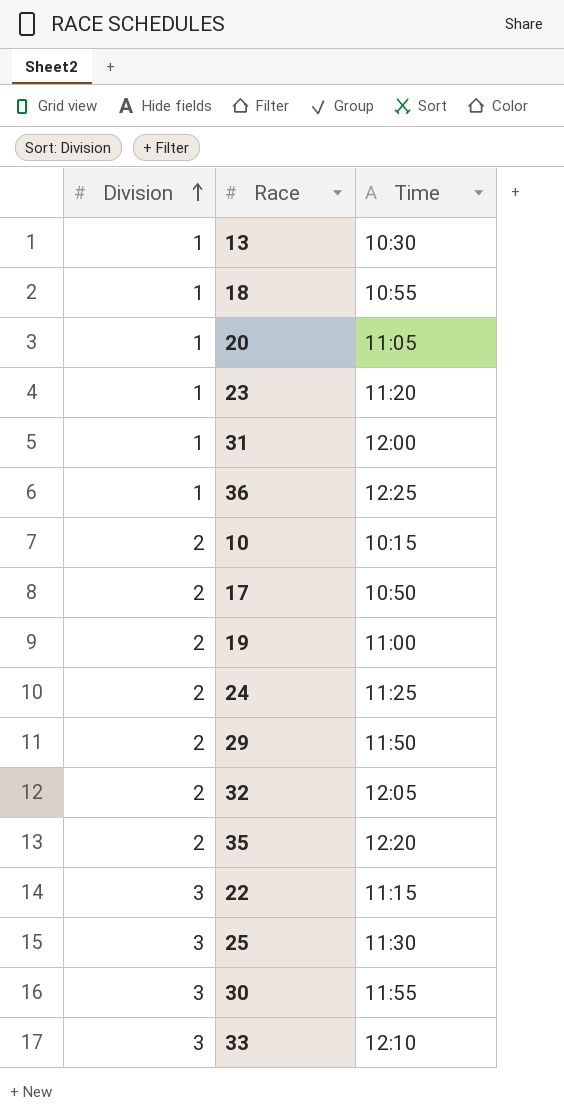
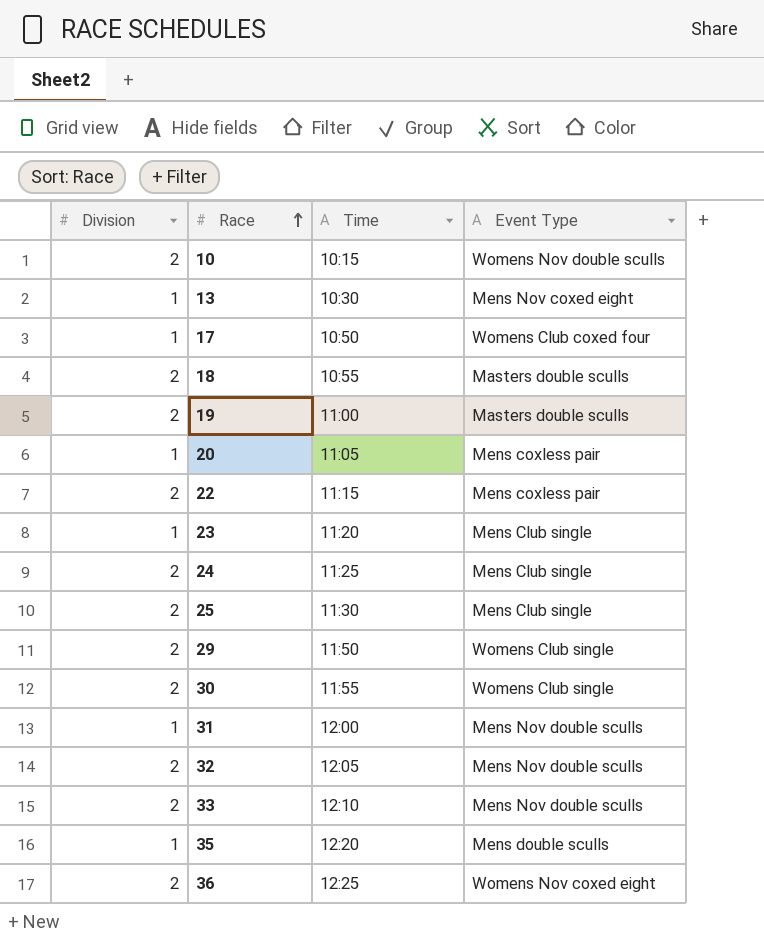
row order: Division ascending -> Race ascending
column Event Type | position: none -> 4
17 | Division: 2 -> 1
18 | Division: 1 -> 2
22 | Division: 3 -> 2
25 | Division: 3 -> 2
30 | Division: 3 -> 2
33 | Division: 3 -> 2
35 | Division: 2 -> 1
36 | Division: 1 -> 2

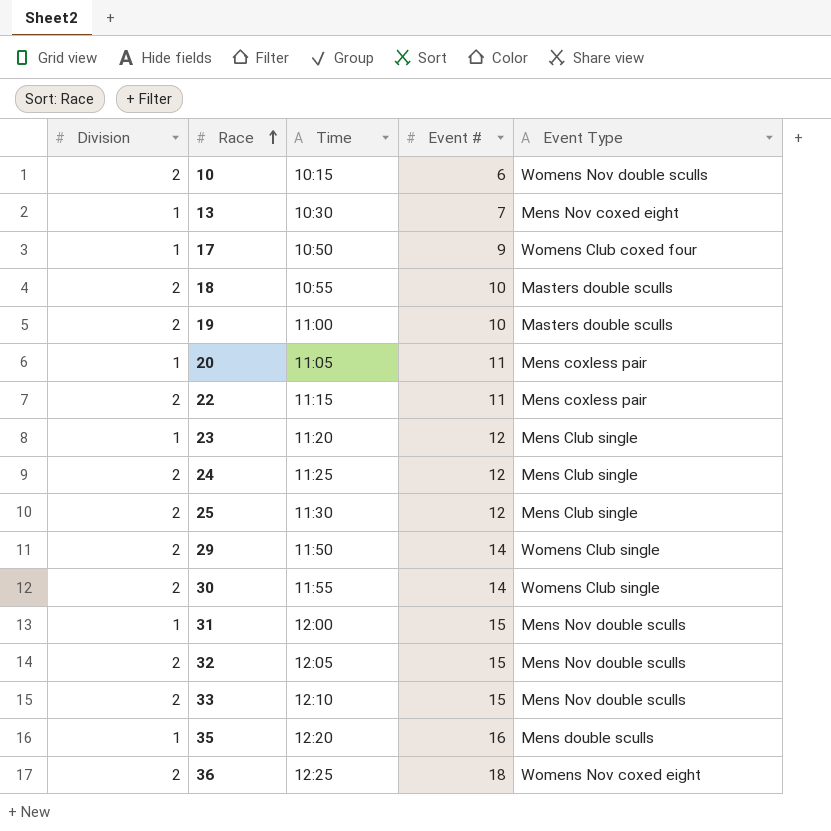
column Event # | position: none -> 4

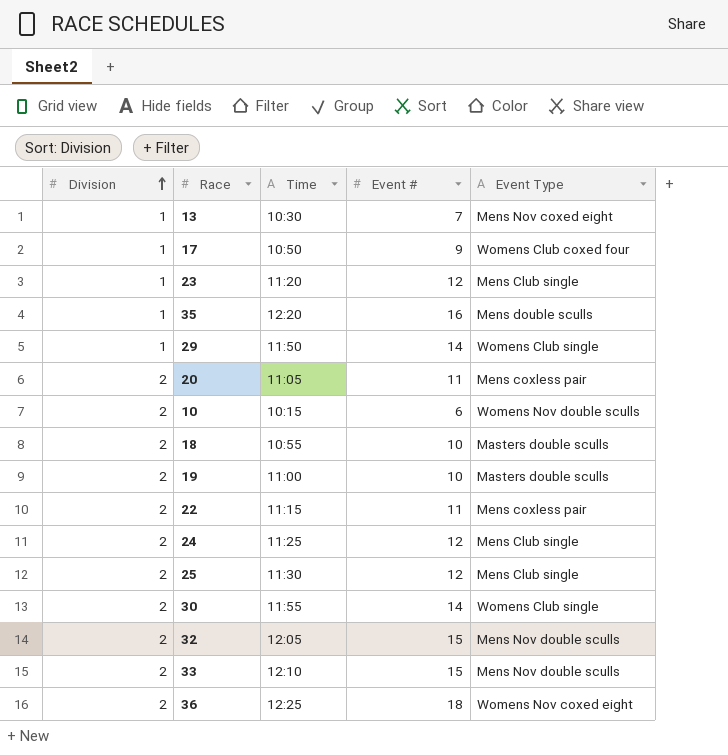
row order: Race ascending -> Division ascending
row 31: 1 | 12:00 | 15 | Mens Nov double sculls -> none
29 | Division: 2 -> 1
20 | Division: 1 -> 2

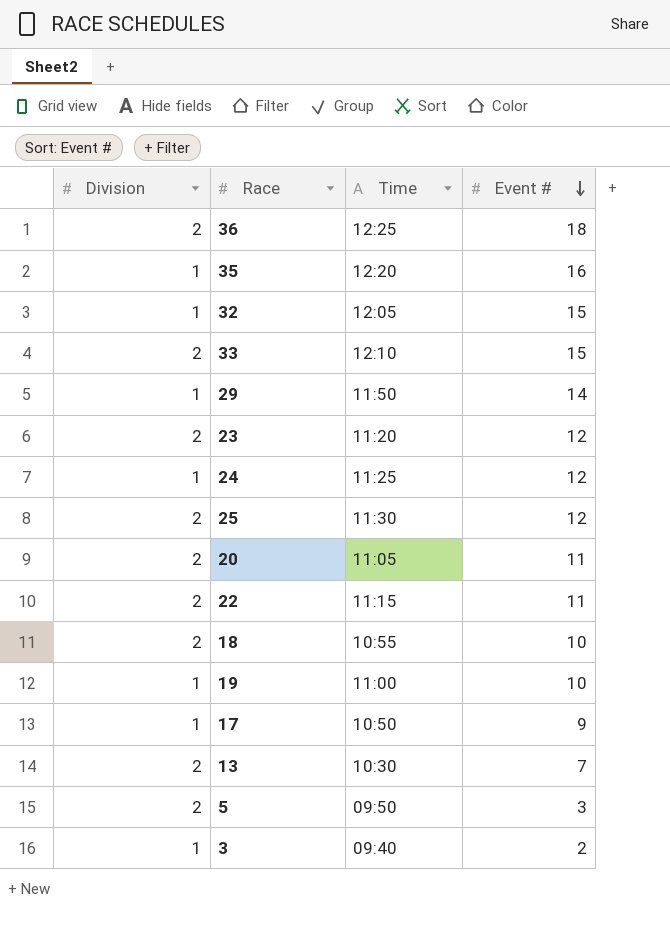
row order: Division ascending -> Event # descending
column Event Type | position: 5 -> none
row 10: 2 | 10:15 | 6 | Womens Nov double sculls -> none
row 30: 2 | 11:55 | 14 | Womens Club single -> none
32 | Division: 2 -> 1
23 | Division: 1 -> 2
24 | Division: 2 -> 1
19 | Division: 2 -> 1
13 | Division: 1 -> 2
row 5: none -> 2 | 09:50 | 3
row 3: none -> 1 | 09:40 | 2

